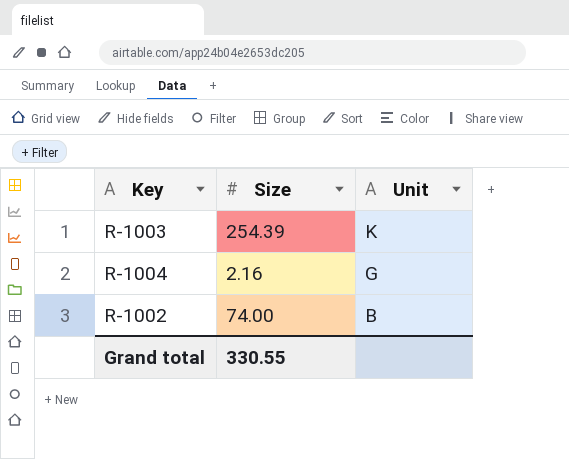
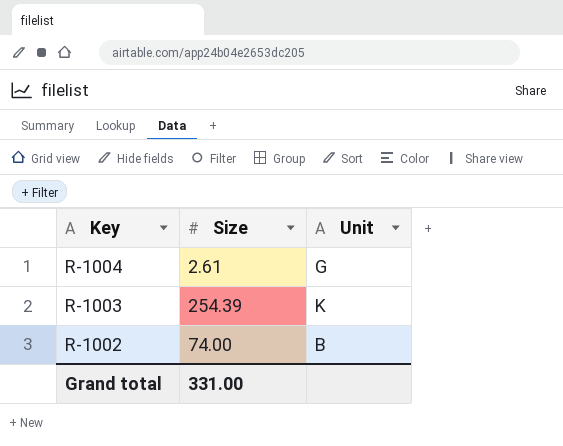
row order: Unit descending -> Key descending
R-1004 | Size: 2.16 -> 2.61
Grand total | Size: 330.55 -> 331.00

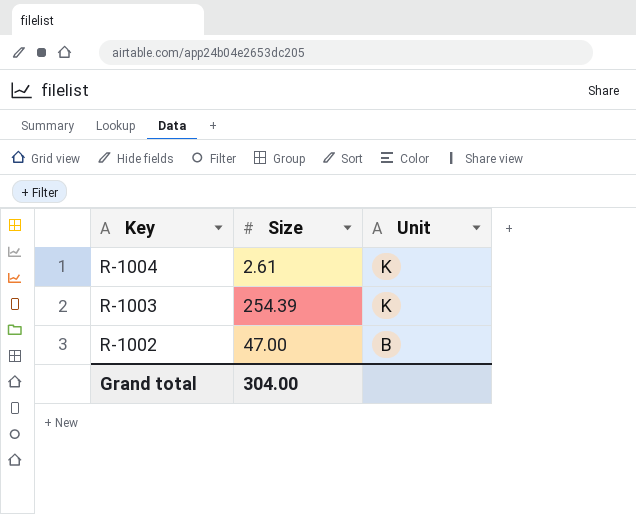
R-1004 | Unit: G -> K
R-1002 | Size: 74.00 -> 47.00
Grand total | Size: 331.00 -> 304.00

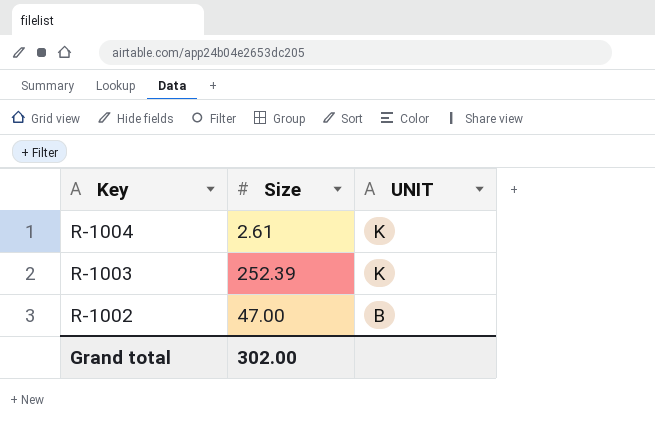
column name: Unit -> UNIT
R-1003 | Size: 254.39 -> 252.39
Grand total | Size: 304.00 -> 302.00

